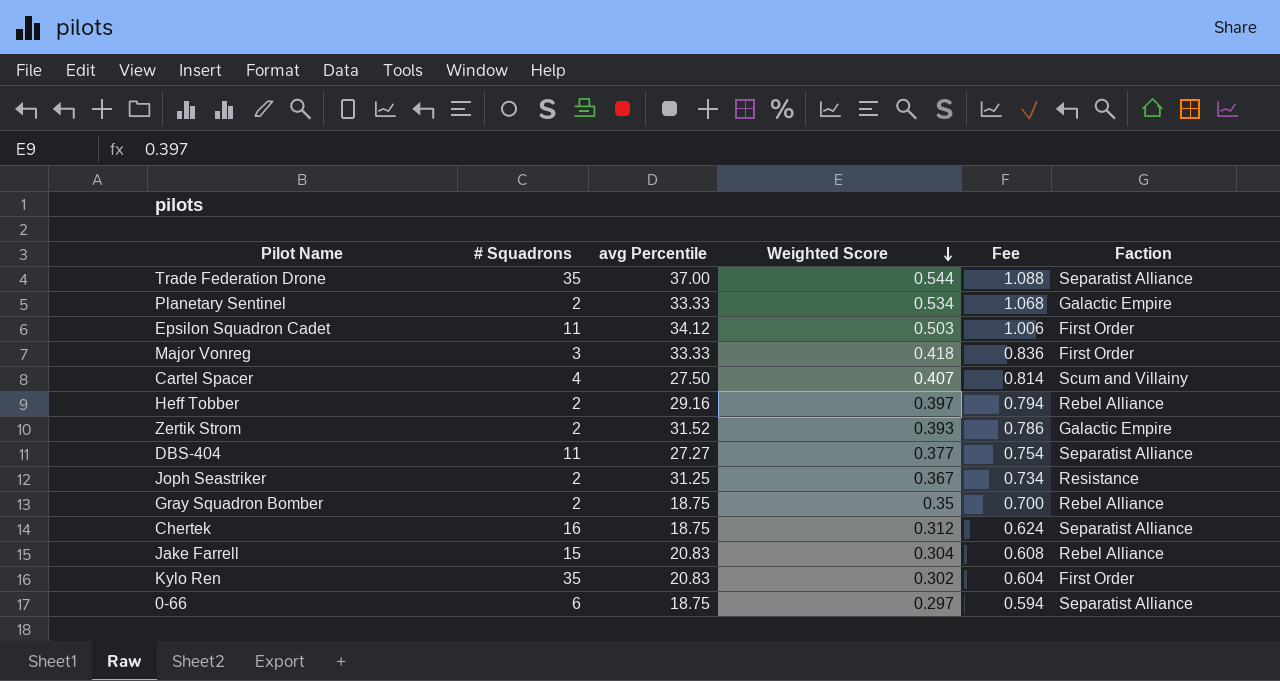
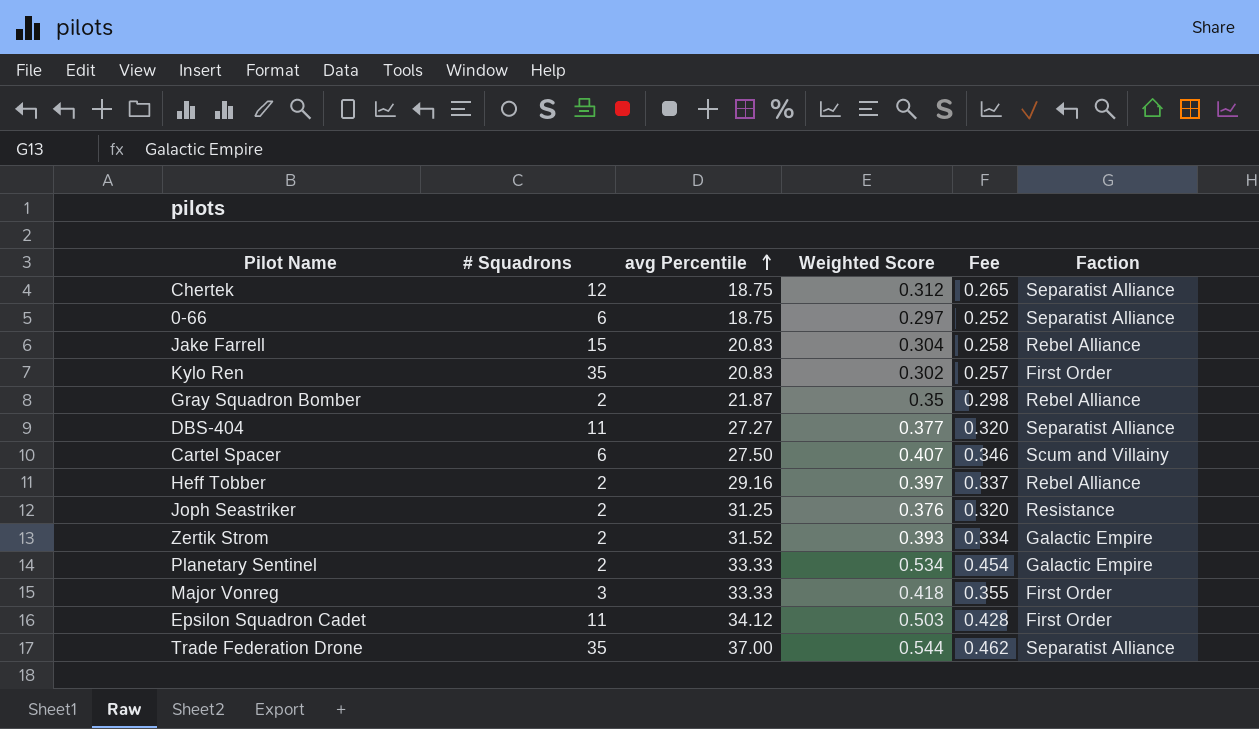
row order: Weighted Score descending -> avg Percentile ascending
column Fee | formula: [Weighted Score] * 2 -> [Weighted Score] * 0.85
Chertek | # Squadrons: 16 -> 12
Gray Squadron Bomber | avg Percentile: 18.75 -> 21.87
Cartel Spacer | # Squadrons: 4 -> 6
Joph Seastriker | Weighted Score: 0.367 -> 0.376

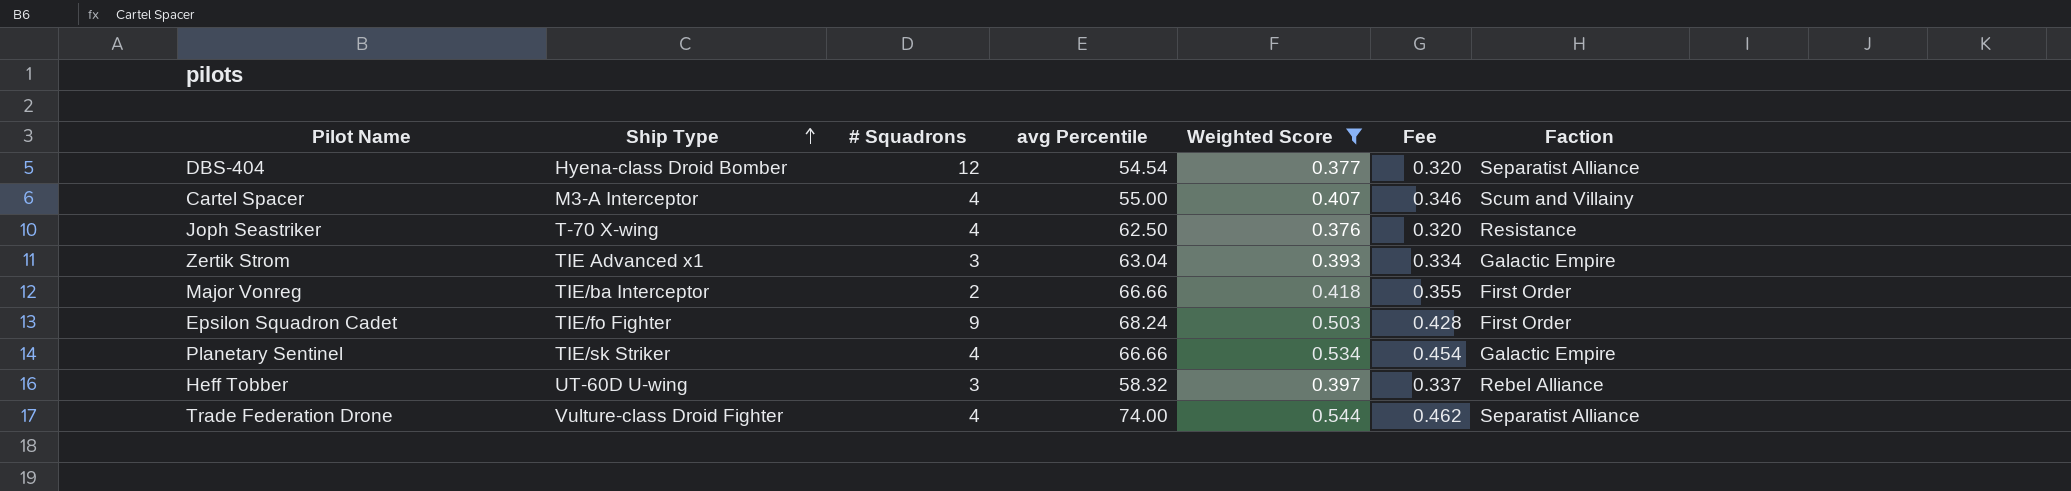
filter: none -> Weighted Score >= 0.376
row order: avg Percentile ascending -> Ship Type ascending
column Ship Type | position: none -> 2
DBS-404 | # Squadrons: 11 -> 12
DBS-404 | avg Percentile: 27.27 -> 54.54
Cartel Spacer | # Squadrons: 6 -> 4
Cartel Spacer | avg Percentile: 27.50 -> 55.00
Joph Seastriker | # Squadrons: 2 -> 4
Joph Seastriker | avg Percentile: 31.25 -> 62.50
Zertik Strom | # Squadrons: 2 -> 3
Zertik Strom | avg Percentile: 31.52 -> 63.04
Major Vonreg | # Squadrons: 3 -> 2
Major Vonreg | avg Percentile: 33.33 -> 66.66
Epsilon Squadron Cadet | # Squadrons: 11 -> 9
Epsilon Squadron Cadet | avg Percentile: 34.12 -> 68.24
Planetary Sentinel | # Squadrons: 2 -> 4
Planetary Sentinel | avg Percentile: 33.33 -> 66.66
Heff Tobber | # Squadrons: 2 -> 3
Heff Tobber | avg Percentile: 29.16 -> 58.32
Trade Federation Drone | # Squadrons: 35 -> 4
Trade Federation Drone | avg Percentile: 37.00 -> 74.00

